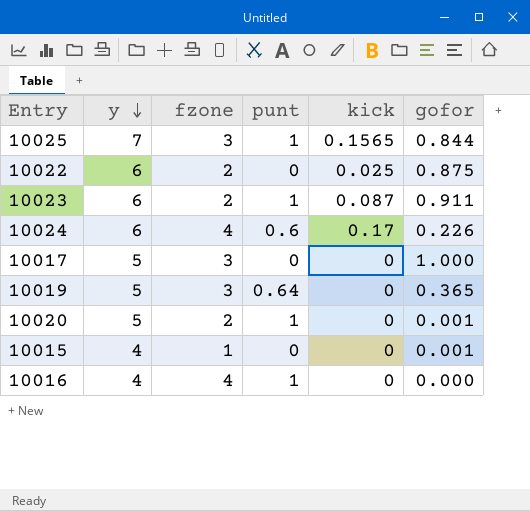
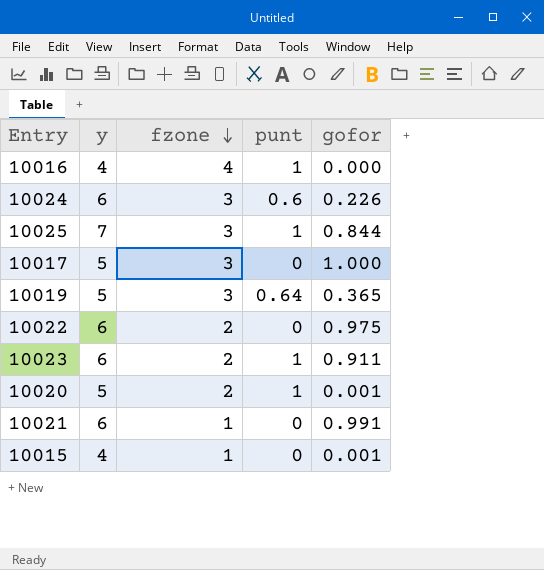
row order: y descending -> fzone descending
column kick | position: 5 -> none
10024 | fzone: 4 -> 3
10022 | gofor: 0.875 -> 0.975
row 10021: none -> 6 | 1 | 0 | 0.991

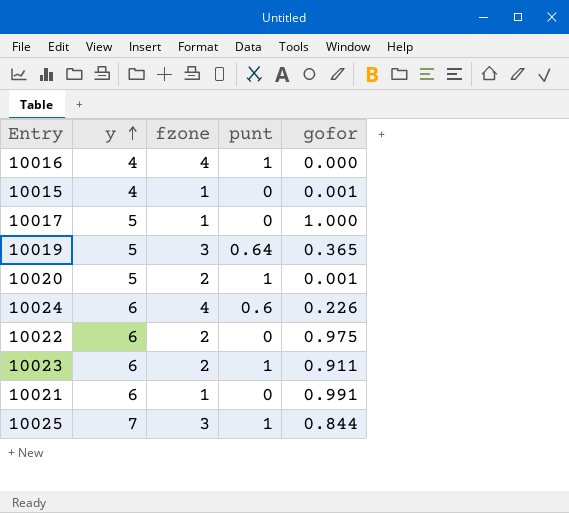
row order: fzone descending -> y ascending
10017 | fzone: 3 -> 1
10024 | fzone: 3 -> 4

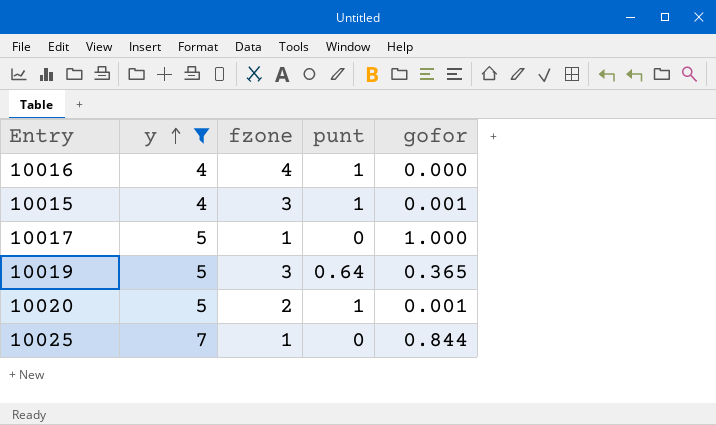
filter: none -> y != 6
10015 | fzone: 1 -> 3
10015 | punt: 0 -> 1
10025 | fzone: 3 -> 1
10025 | punt: 1 -> 0

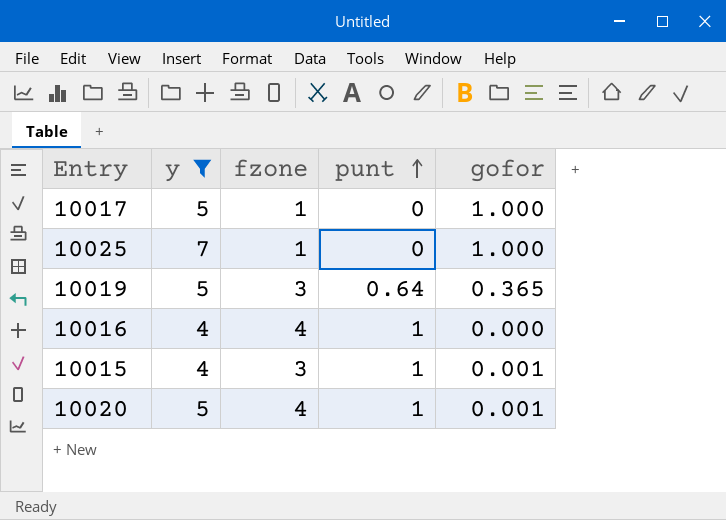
row order: y ascending -> punt ascending
10025 | gofor: 0.844 -> 1.000
10020 | fzone: 2 -> 4

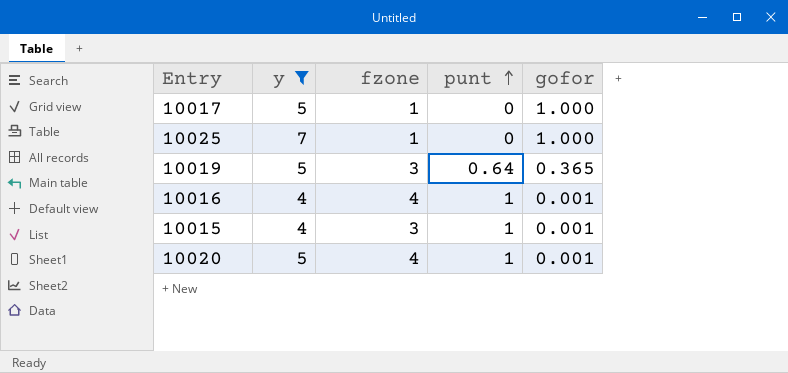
10016 | gofor: 0.000 -> 0.001

